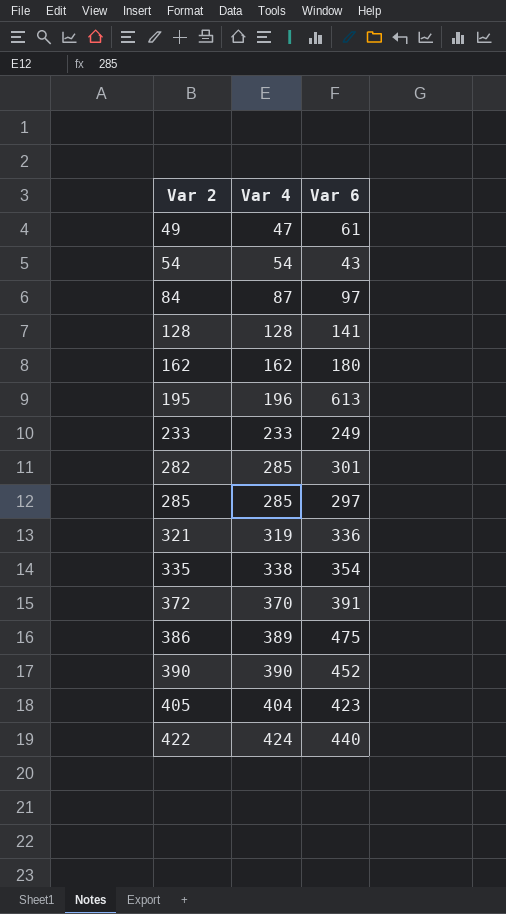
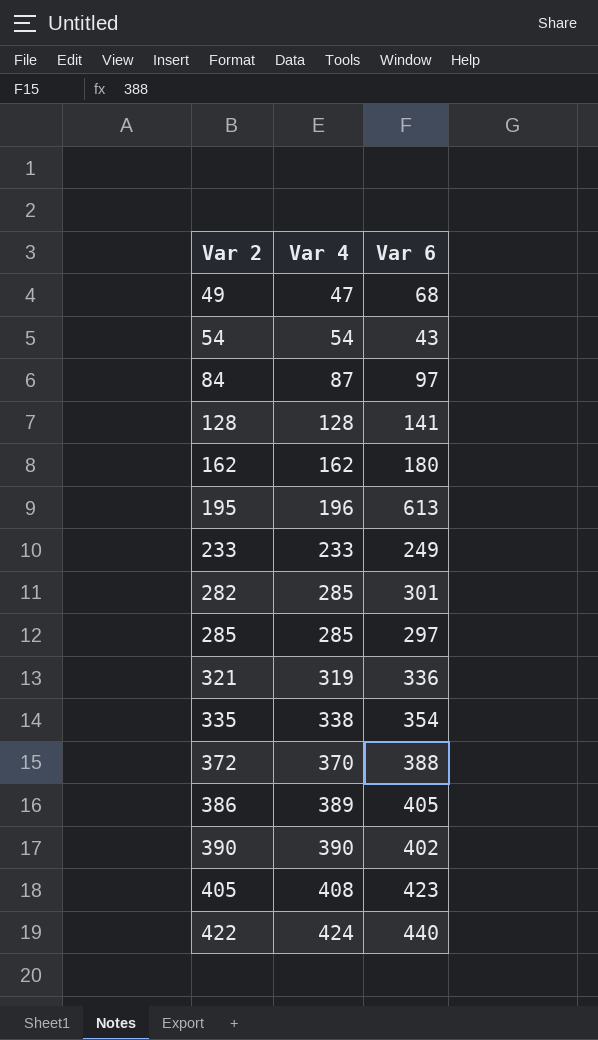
49 | Var 6: 61 -> 68
372 | Var 6: 391 -> 388
386 | Var 6: 475 -> 405
390 | Var 6: 452 -> 402
405 | Var 4: 404 -> 408

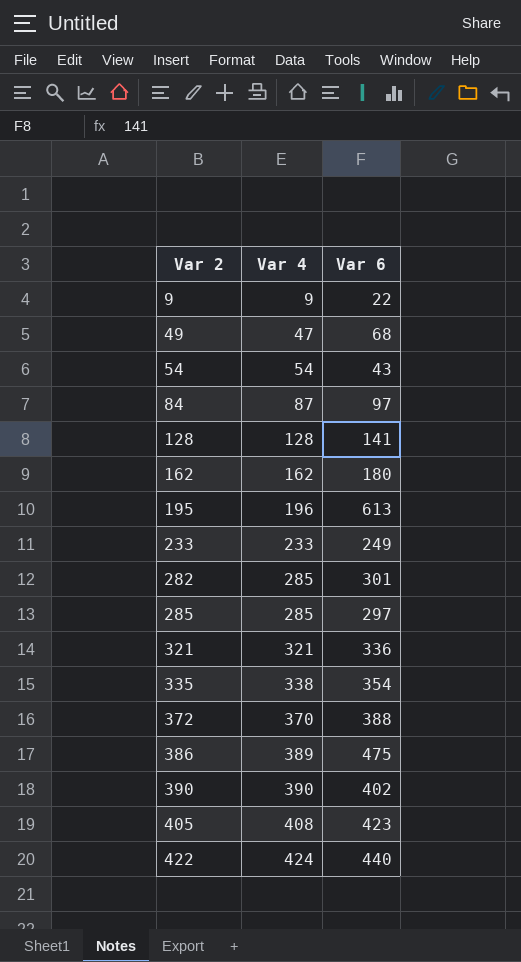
row 9: none -> 9 | 22
321 | Var 4: 319 -> 321
386 | Var 6: 405 -> 475

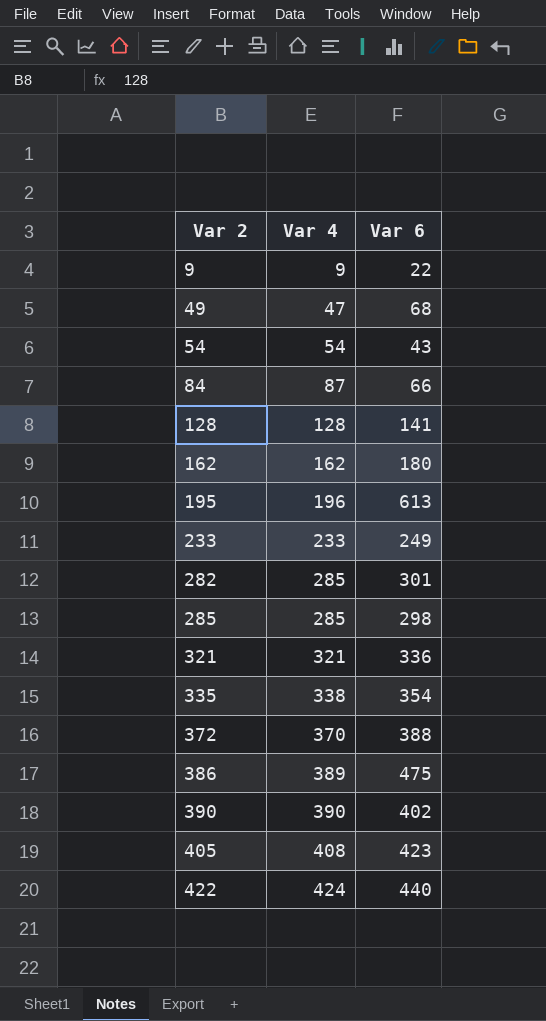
84 | Var 6: 97 -> 66
285 | Var 6: 297 -> 298

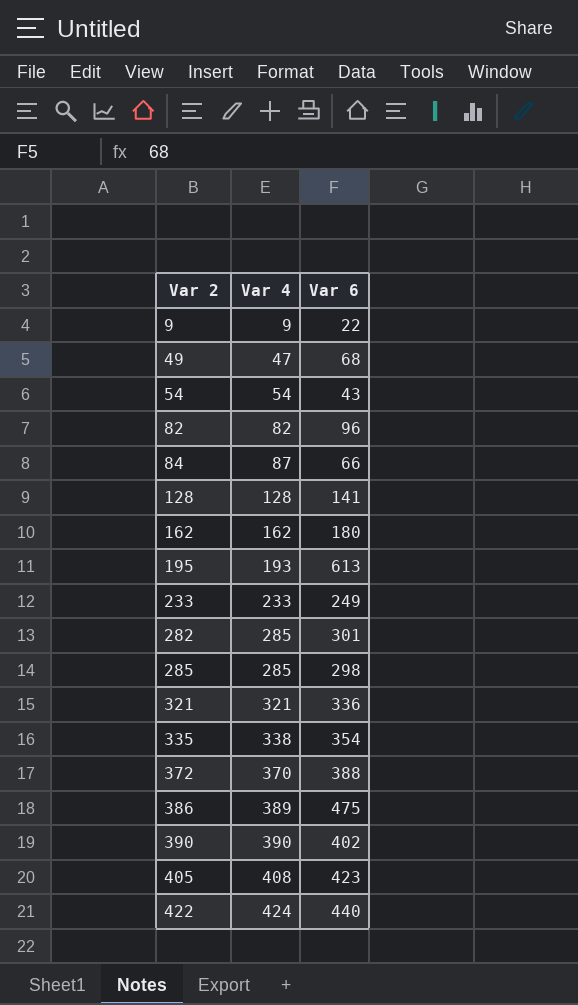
row 82: none -> 82 | 96
195 | Var 4: 196 -> 193

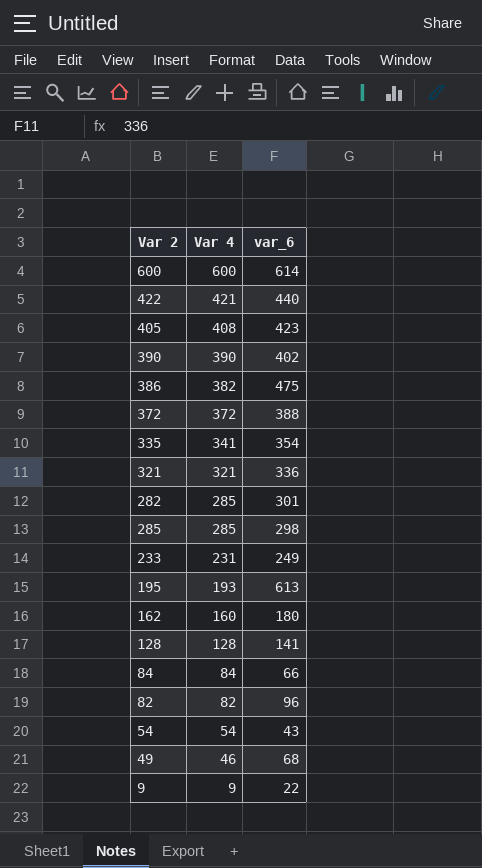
row order: Var 2 ascending -> Var 4 descending
column name: Var 6 -> var_6
row 600: none -> 600 | 614
422 | Var 4: 424 -> 421
386 | Var 4: 389 -> 382
372 | Var 4: 370 -> 372
335 | Var 4: 338 -> 341
233 | Var 4: 233 -> 231
162 | Var 4: 162 -> 160
84 | Var 4: 87 -> 84
49 | Var 4: 47 -> 46

